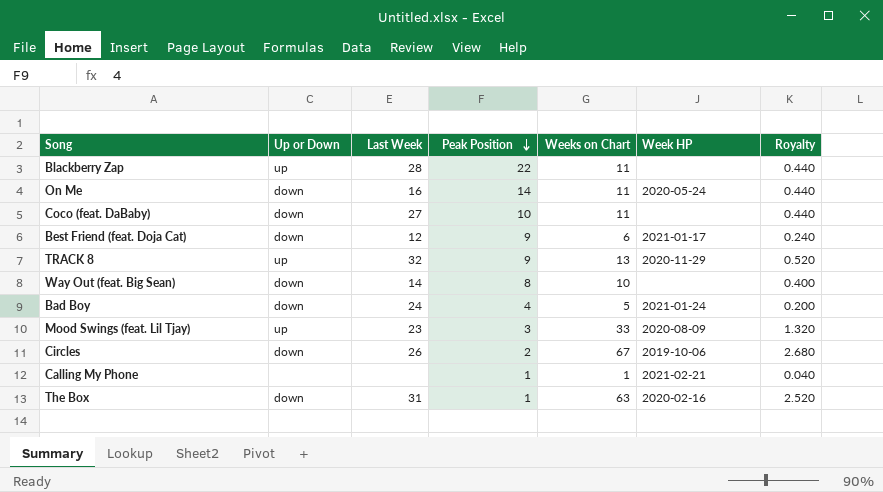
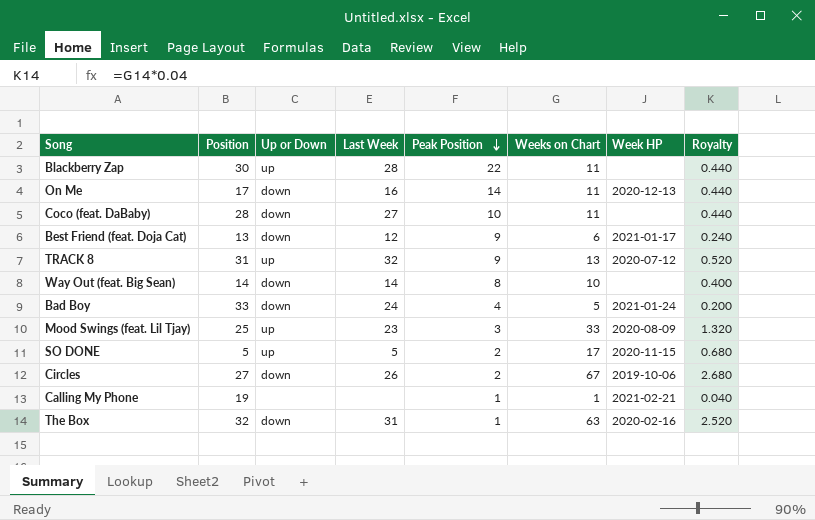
column Position | position: none -> 2
On Me | Week HP: 2020-05-24 -> 2020-12-13
TRACK 8 | Week HP: 2020-11-29 -> 2020-07-12
row SO DONE: none -> 5 | up | 5 | 2 | 17 | 2020-11-15 | 0.680

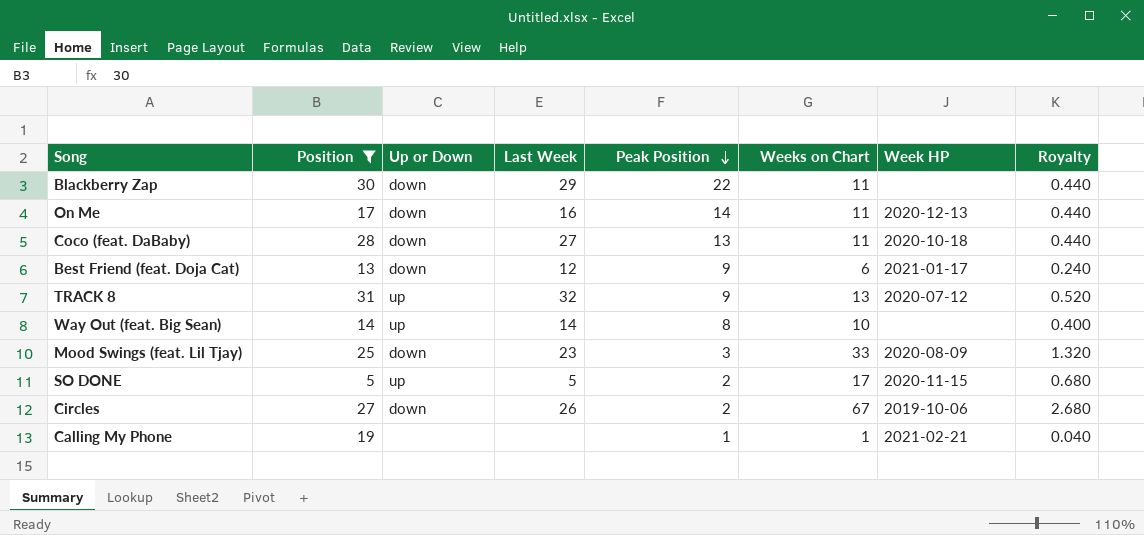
filter: none -> Position <= 31
Blackberry Zap | Up or Down: up -> down
Blackberry Zap | Last Week: 28 -> 29
Coco (feat. DaBaby) | Peak Position: 10 -> 13
Coco (feat. DaBaby) | Week HP: none -> 2020-10-18
Way Out (feat. Big Sean) | Up or Down: down -> up
Mood Swings (feat. Lil Tjay) | Up or Down: up -> down

